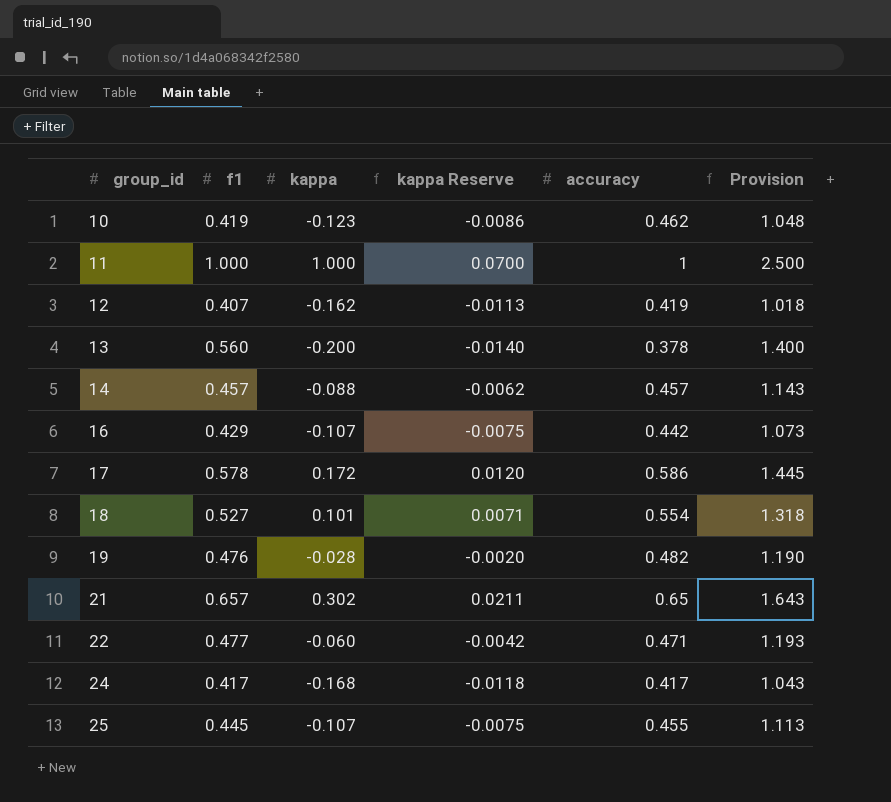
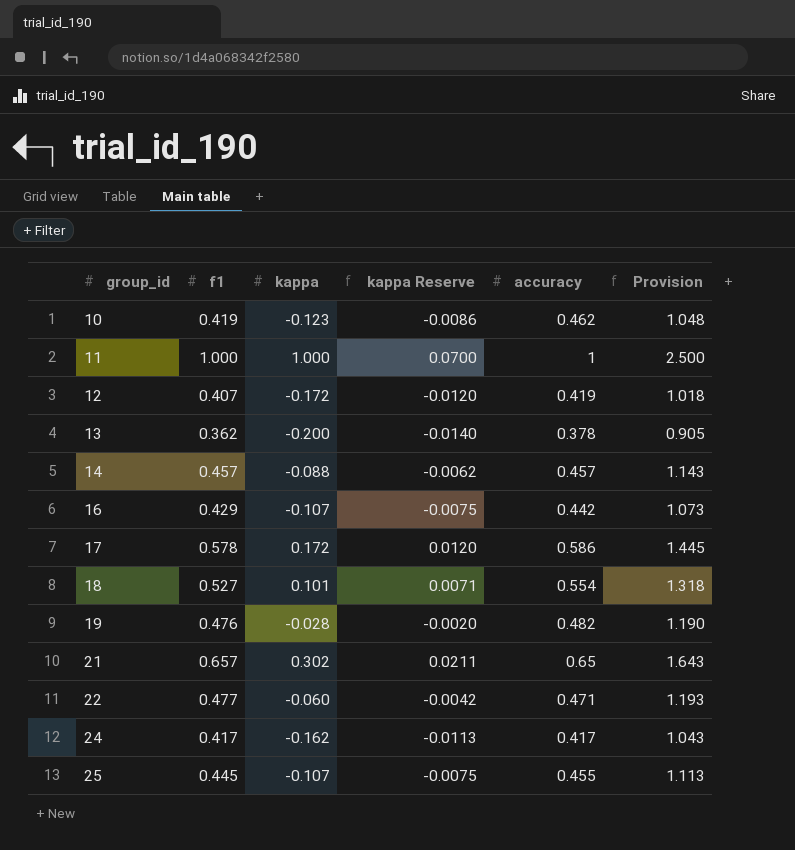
12 | kappa: -0.162 -> -0.172
12 | kappa Reserve: -0.0113 -> -0.0120
13 | f1: 0.560 -> 0.362
13 | Provision: 1.400 -> 0.905
24 | kappa: -0.168 -> -0.162
24 | kappa Reserve: -0.0118 -> -0.0113

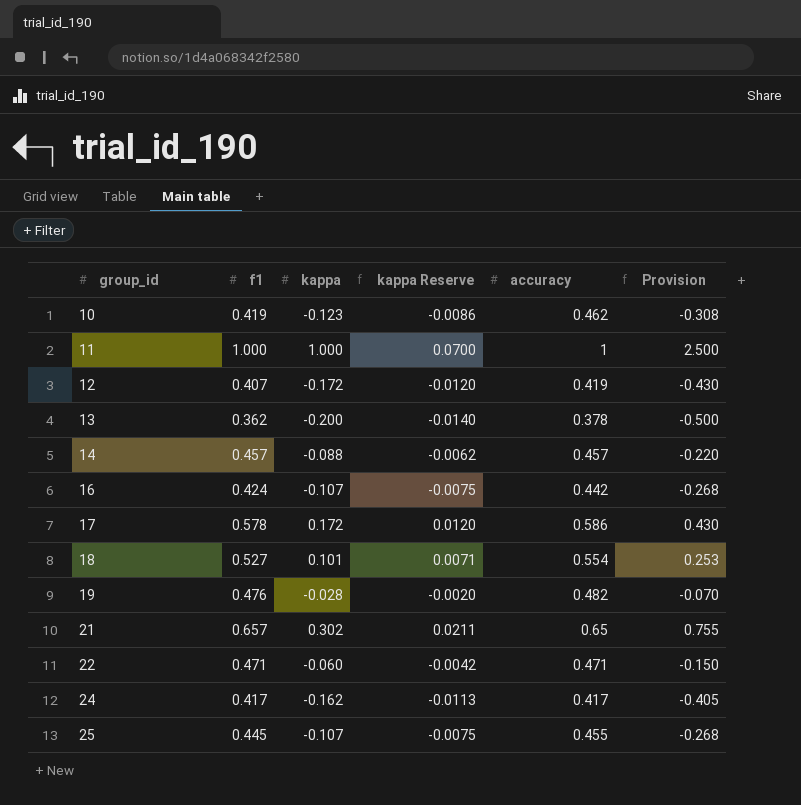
column Provision | formula: [f1] * 2.5 -> [kappa] * 2.5
16 | f1: 0.429 -> 0.424
22 | f1: 0.477 -> 0.471

